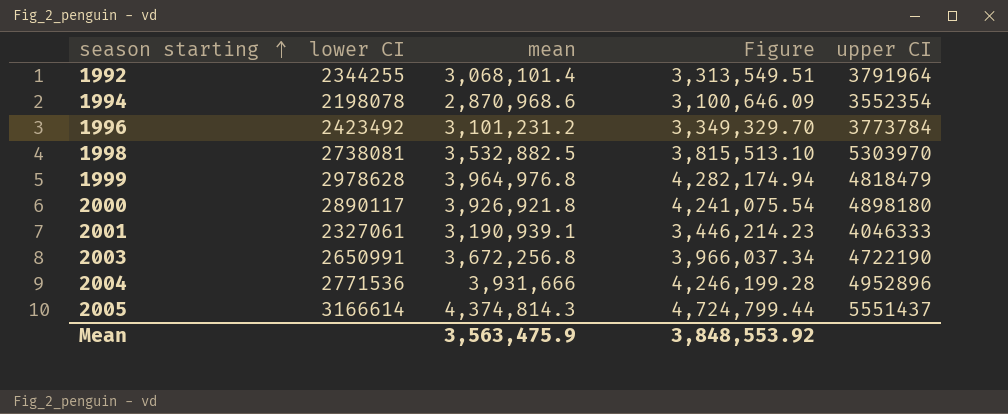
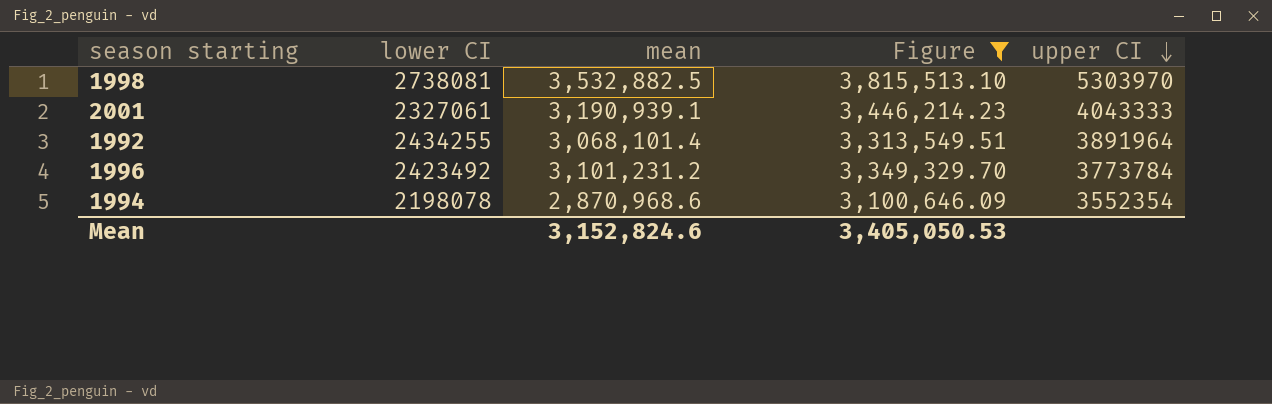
filter: none -> Figure <= 3,815,513.10
row order: season starting ascending -> upper CI descending
2001 | upper CI: 4046333 -> 4043333
1992 | lower CI: 2344255 -> 2434255
1992 | upper CI: 3791964 -> 3891964
Mean | mean: 3,563,475.9 -> 3,152,824.6
Mean | Figure: 3,848,553.92 -> 3,405,050.53

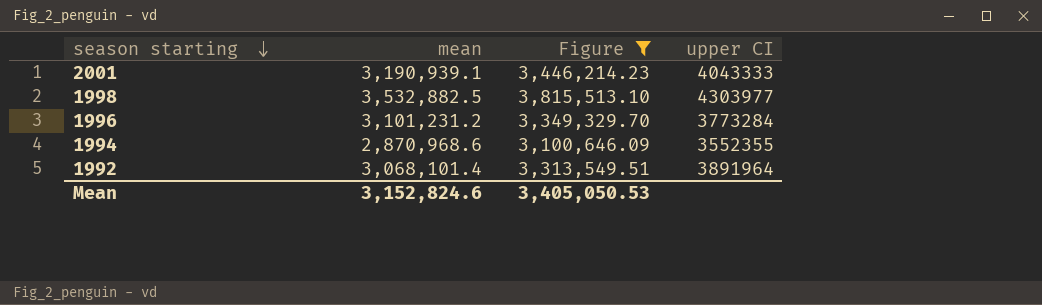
row order: upper CI descending -> season starting descending
column lower CI | position: 2 -> none
1998 | upper CI: 5303970 -> 4303977
1996 | upper CI: 3773784 -> 3773284
1994 | upper CI: 3552354 -> 3552355

